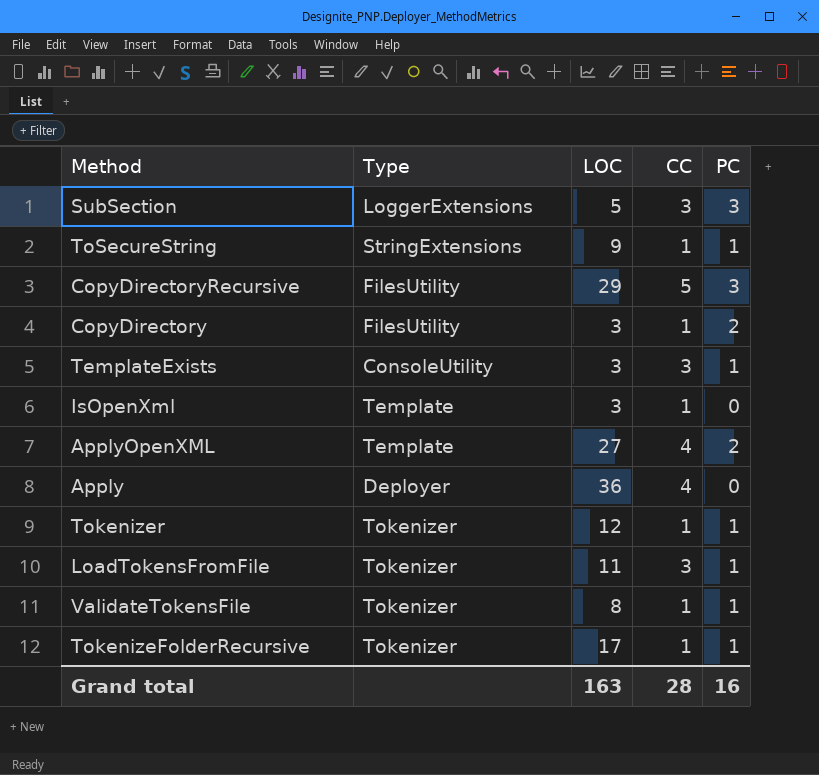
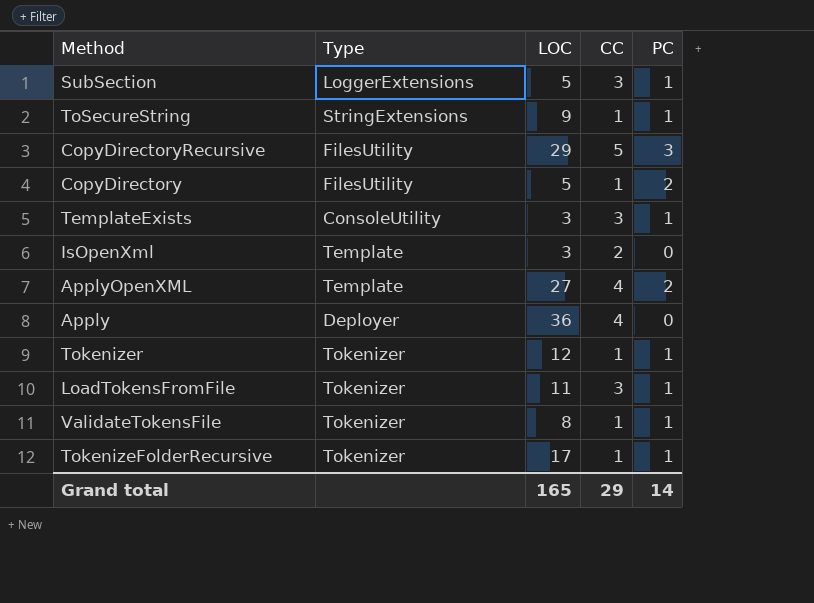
SubSection | PC: 3 -> 1
CopyDirectory | LOC: 3 -> 5
IsOpenXml | CC: 1 -> 2
Grand total | LOC: 163 -> 165
Grand total | CC: 28 -> 29
Grand total | PC: 16 -> 14

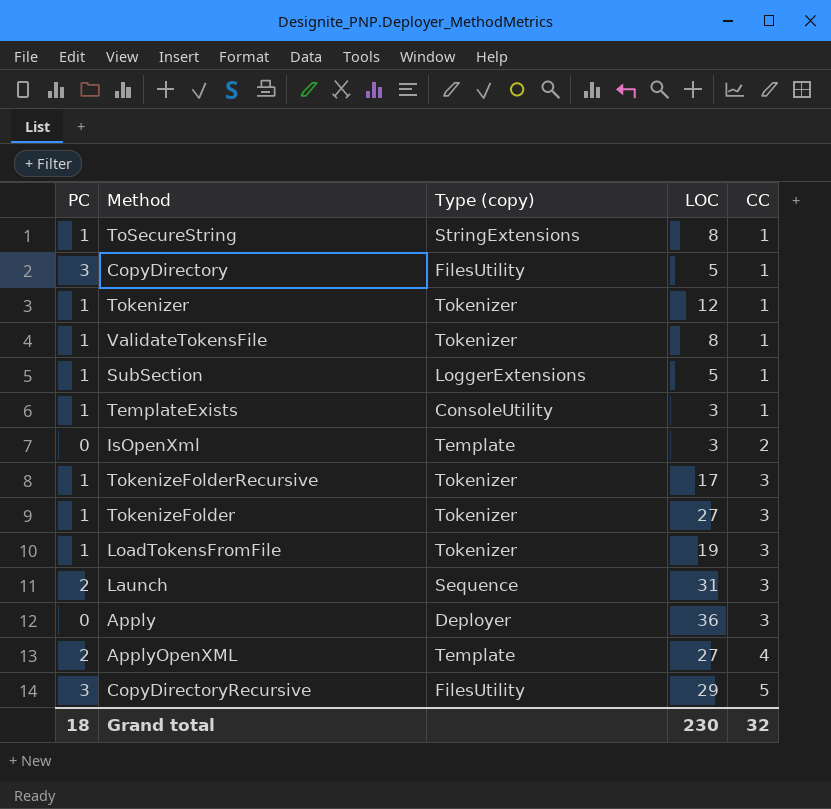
row order: none -> CC ascending
column PC | position: 5 -> 1
column name: Type -> Type (copy)
ToSecureString | LOC: 9 -> 8
CopyDirectory | PC: 2 -> 3
SubSection | CC: 3 -> 1
TemplateExists | CC: 3 -> 1
TokenizeFolderRecursive | CC: 1 -> 3
row TokenizeFolder: none -> 1 | Tokenizer | 27 | 3
LoadTokensFromFile | LOC: 11 -> 19
row Launch: none -> 2 | Sequence | 31 | 3
Apply | CC: 4 -> 3
Grand total | PC: 14 -> 18
Grand total | LOC: 165 -> 230
Grand total | CC: 29 -> 32

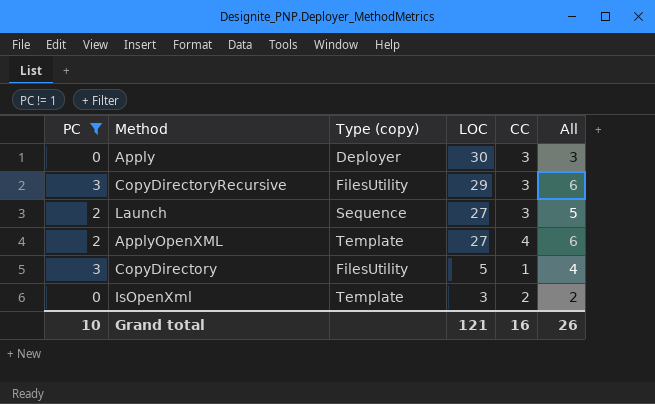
filter: none -> PC != 1
row order: CC ascending -> LOC descending
column All | formula: none -> [PC] + [CC]
Apply | LOC: 36 -> 30
CopyDirectoryRecursive | CC: 5 -> 3
Launch | LOC: 31 -> 27
Grand total | PC: 18 -> 10
Grand total | LOC: 230 -> 121
Grand total | CC: 32 -> 16

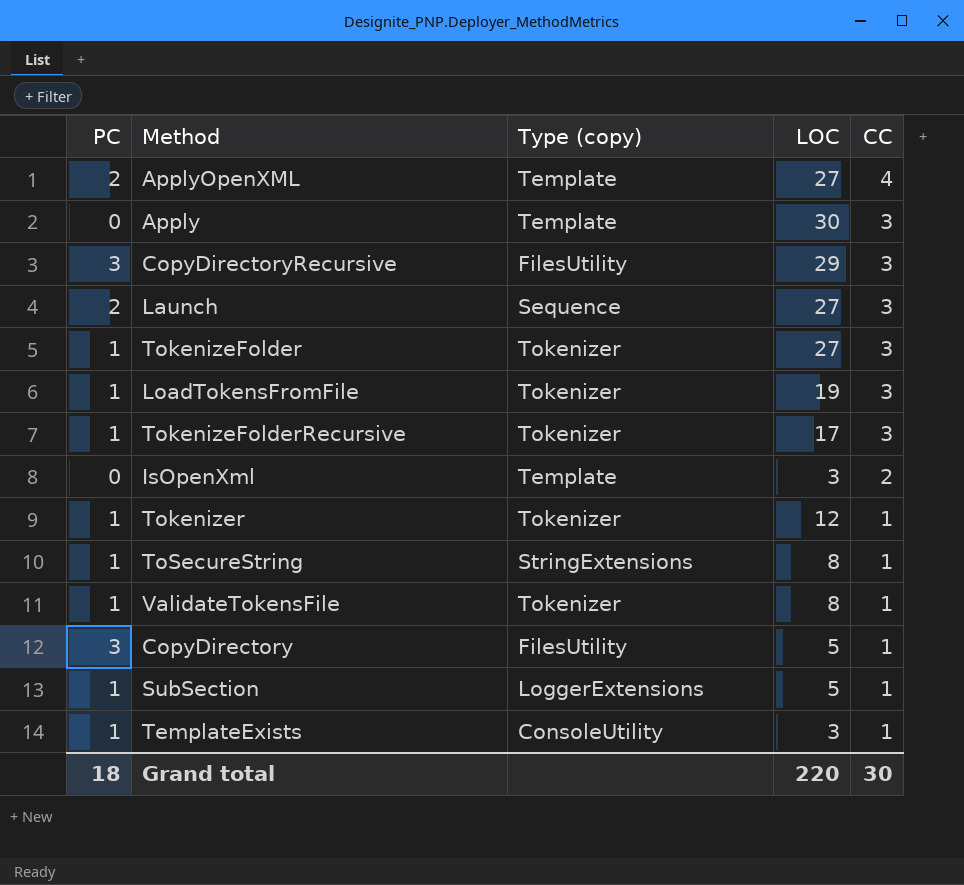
filter: PC != 1 -> none
row order: LOC descending -> CC descending
column All | formula: [PC] + [CC] -> none
Apply | Type (copy): Deployer -> Template
Grand total | PC: 10 -> 18
Grand total | LOC: 121 -> 220
Grand total | CC: 16 -> 30

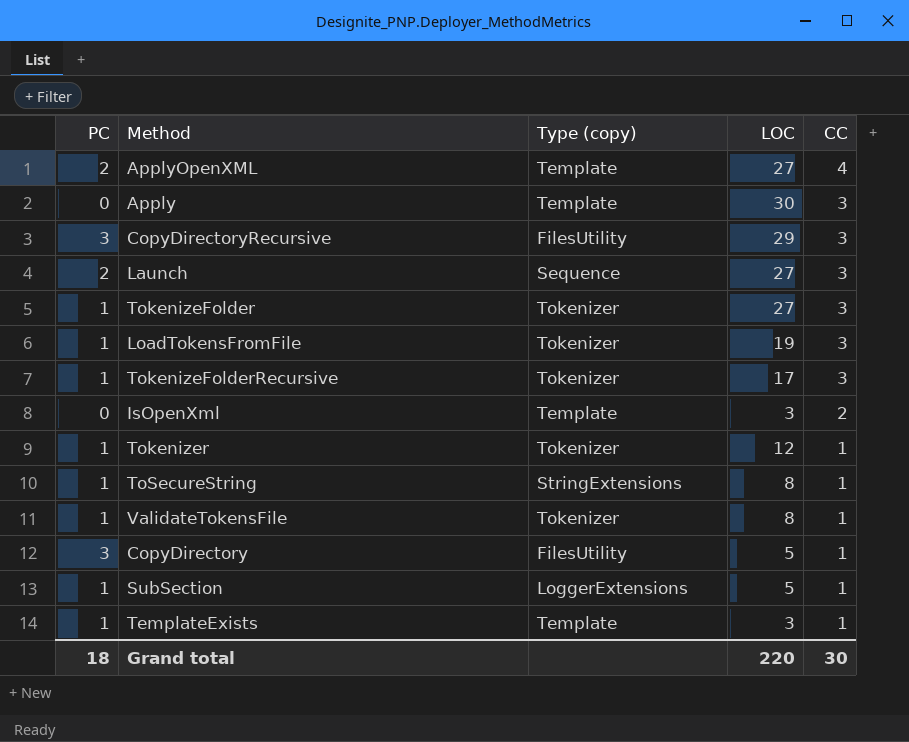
TemplateExists | Type (copy): ConsoleUtility -> Template

